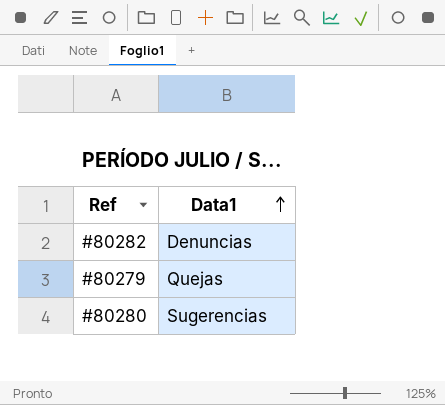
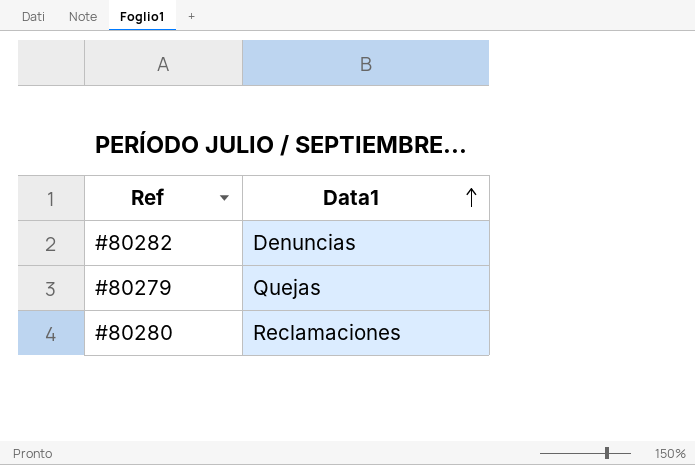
#80280 | Data1: Sugerencias -> Reclamaciones

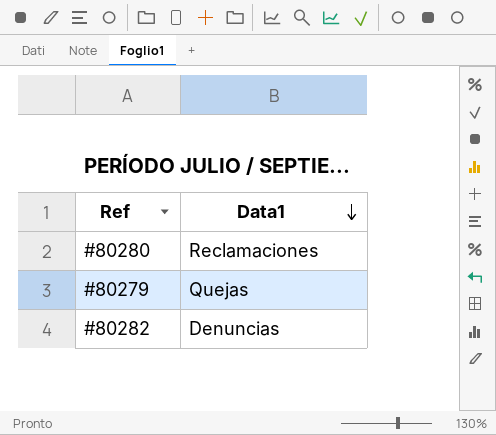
row order: Data1 ascending -> Data1 descending

